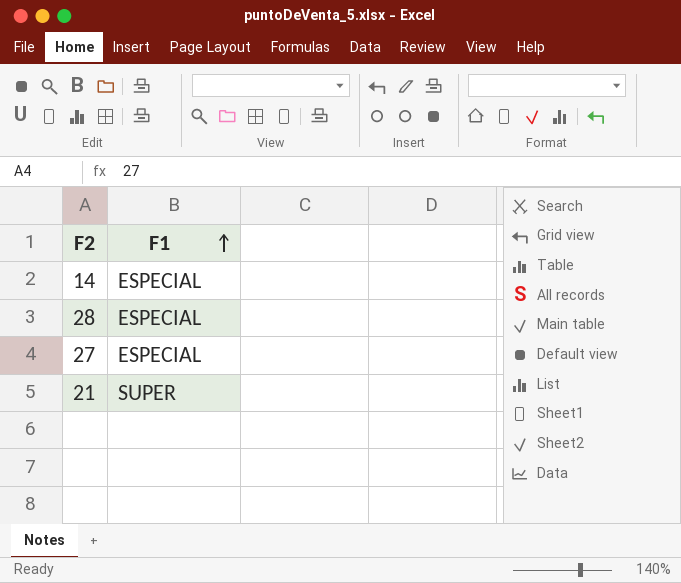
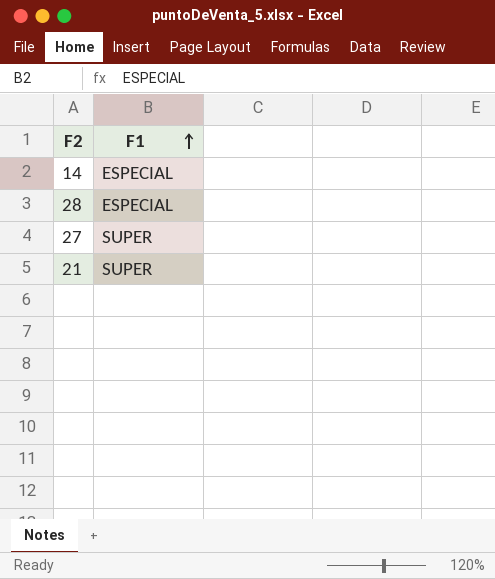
27 | F1: ESPECIAL -> SUPER

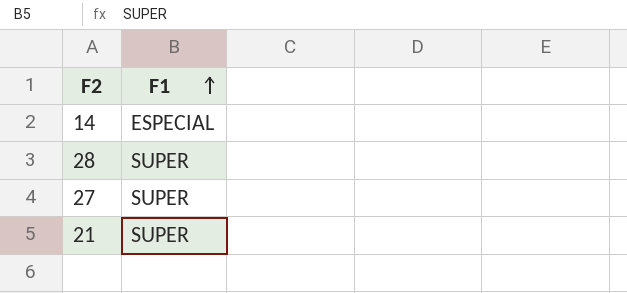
28 | F1: ESPECIAL -> SUPER

